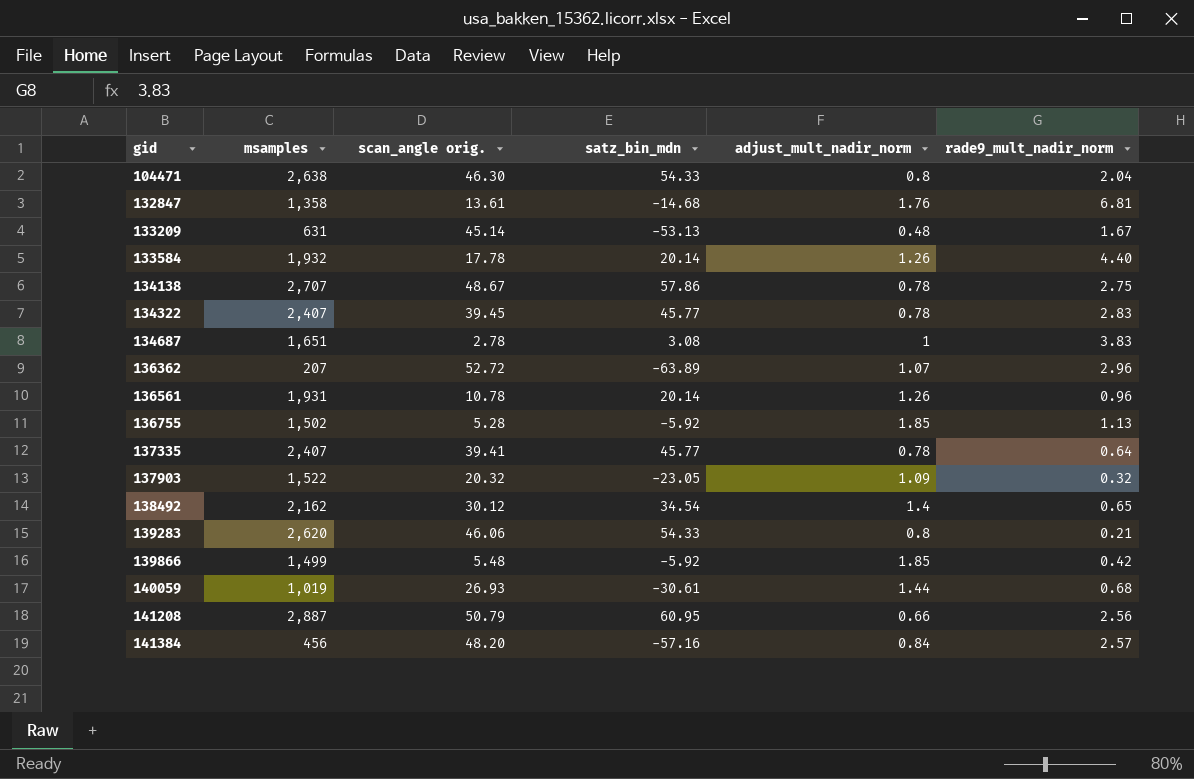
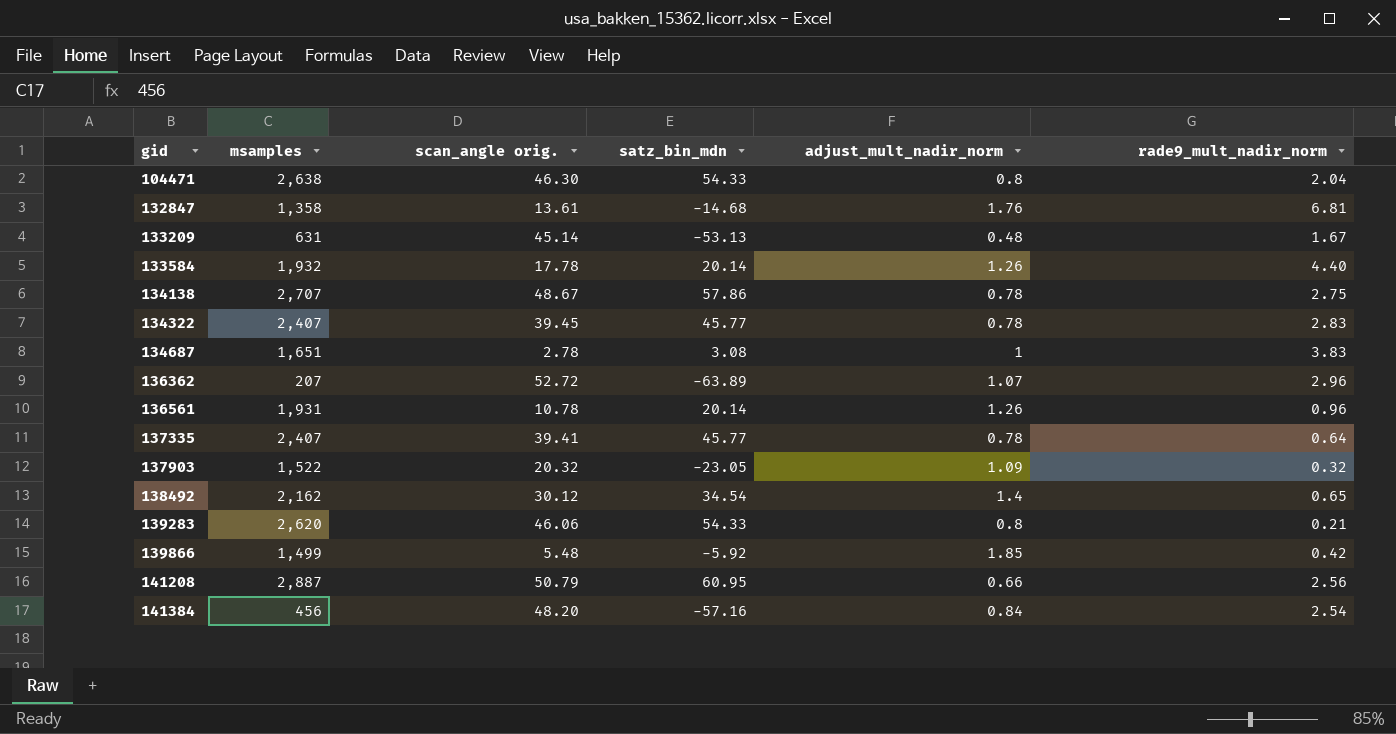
row 136755: 1,502 | 5.28 | -5.92 | 1.85 | 1.13 -> none
row 140059: 1,019 | 26.93 | -30.61 | 1.44 | 0.68 -> none
141384 | rade9_mult_nadir_norm: 2.57 -> 2.54

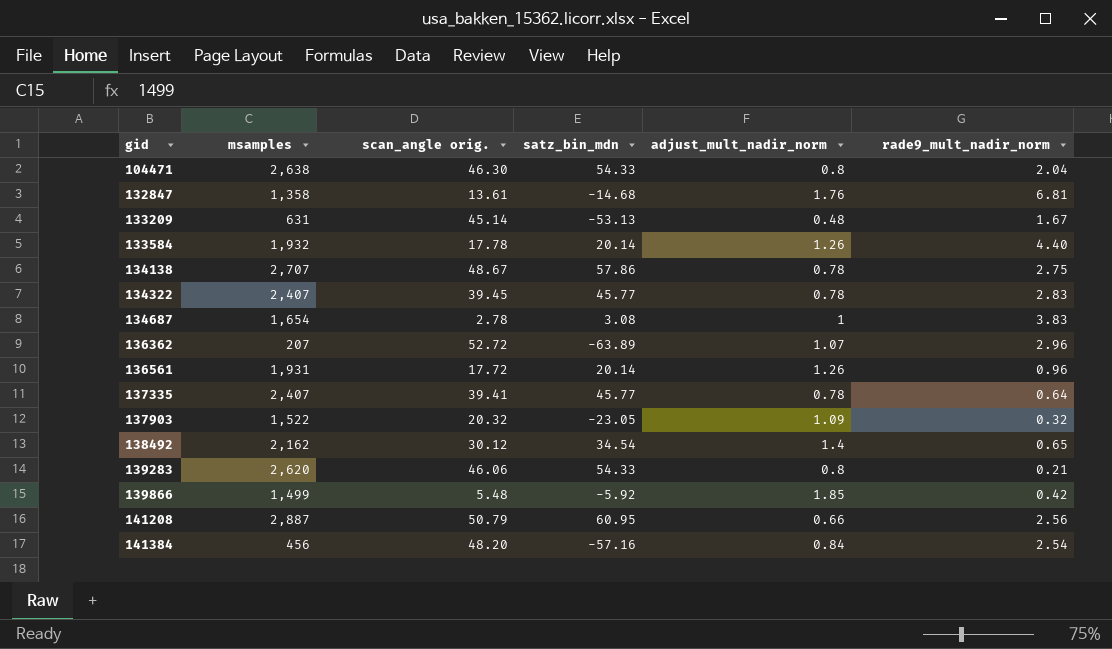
134687 | msamples: 1,651 -> 1,654
136561 | scan_angle orig.: 10.78 -> 17.72

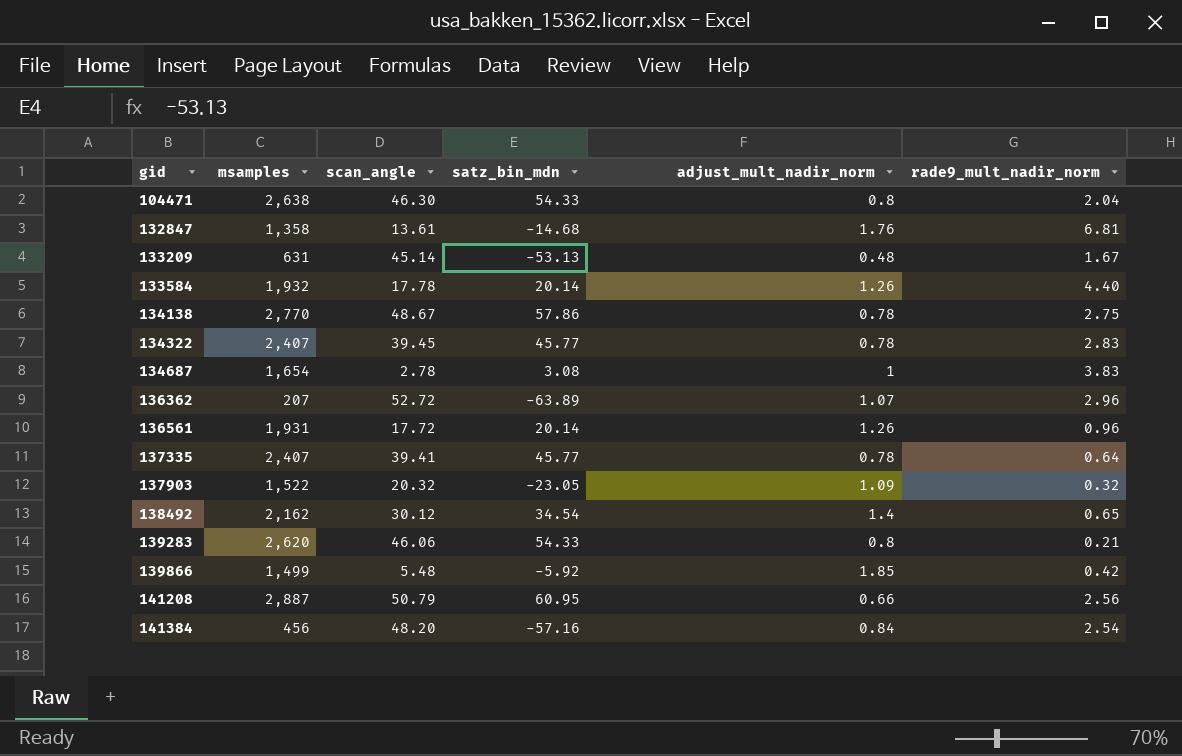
column name: scan_angle orig. -> scan_angle
134138 | msamples: 2,707 -> 2,770

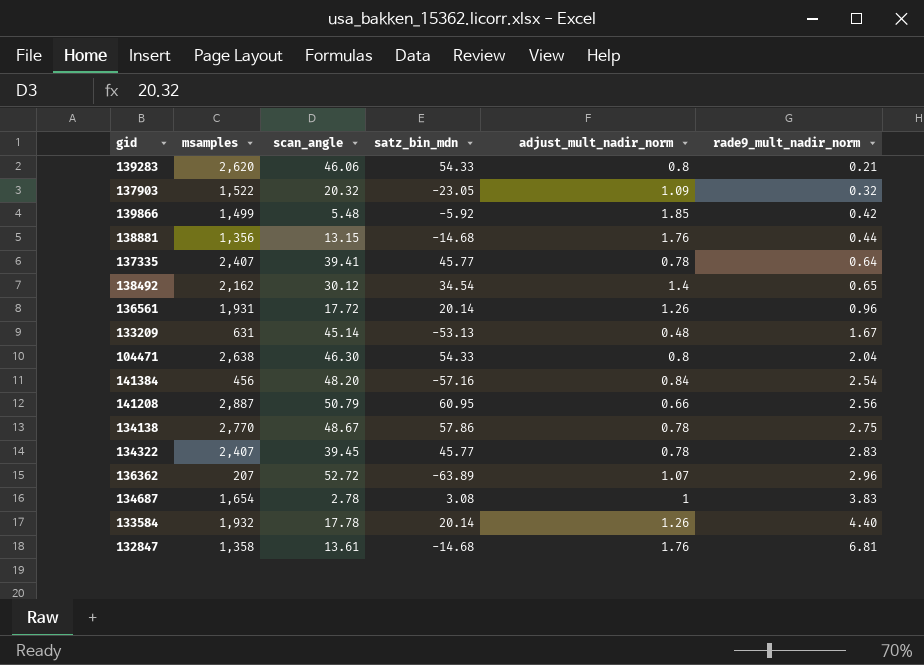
row order: gid ascending -> rade9_mult_nadir_norm ascending
row 138881: none -> 1,356 | 13.15 | -14.68 | 1.76 | 0.44

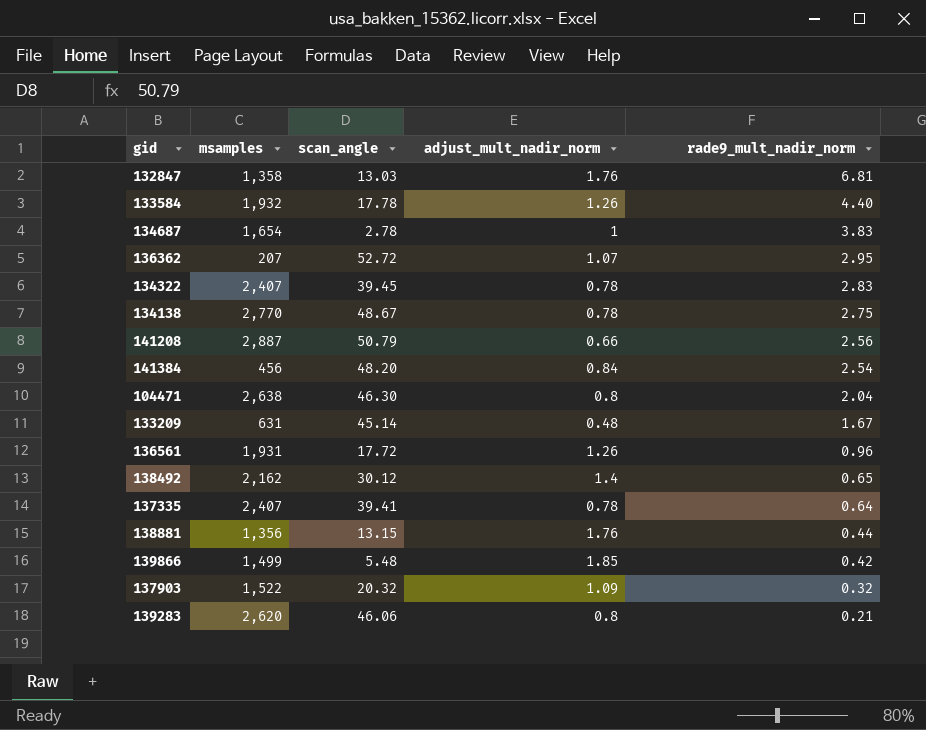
row order: rade9_mult_nadir_norm ascending -> rade9_mult_nadir_norm descending
column satz_bin_mdn | position: 4 -> none
132847 | scan_angle: 13.61 -> 13.03
136362 | rade9_mult_nadir_norm: 2.96 -> 2.95

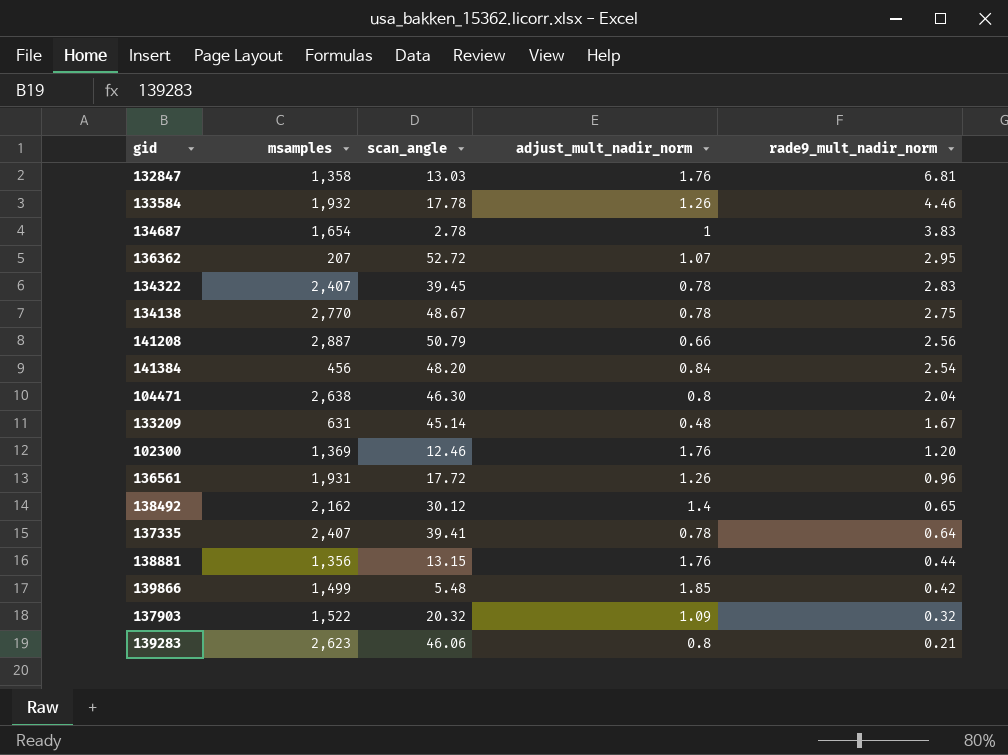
133584 | rade9_mult_nadir_norm: 4.40 -> 4.46
row 102300: none -> 1,369 | 12.46 | 1.76 | 1.20
139283 | msamples: 2,620 -> 2,623

